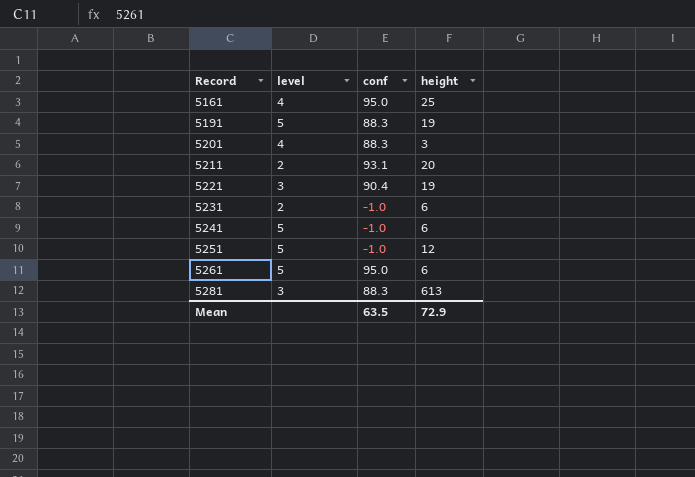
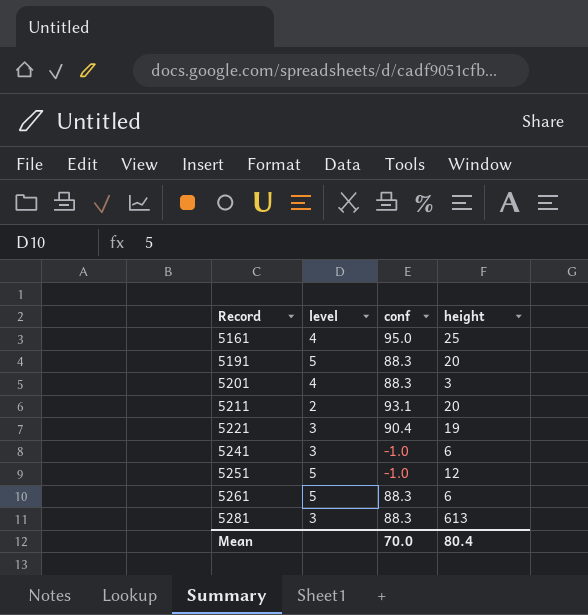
row 5231: 2 | -1.0 | 6 -> none
5191 | height: 19 -> 20
5241 | level: 5 -> 3
5261 | conf: 95.0 -> 88.3
Mean | conf: 63.5 -> 70.0
Mean | height: 72.9 -> 80.4

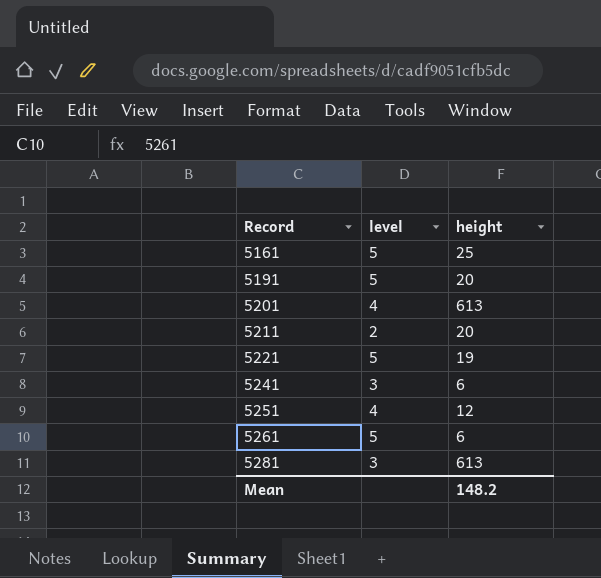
column conf | position: 3 -> none
5161 | level: 4 -> 5
5201 | height: 3 -> 613
5221 | level: 3 -> 5
5251 | level: 5 -> 4
Mean | height: 80.4 -> 148.2

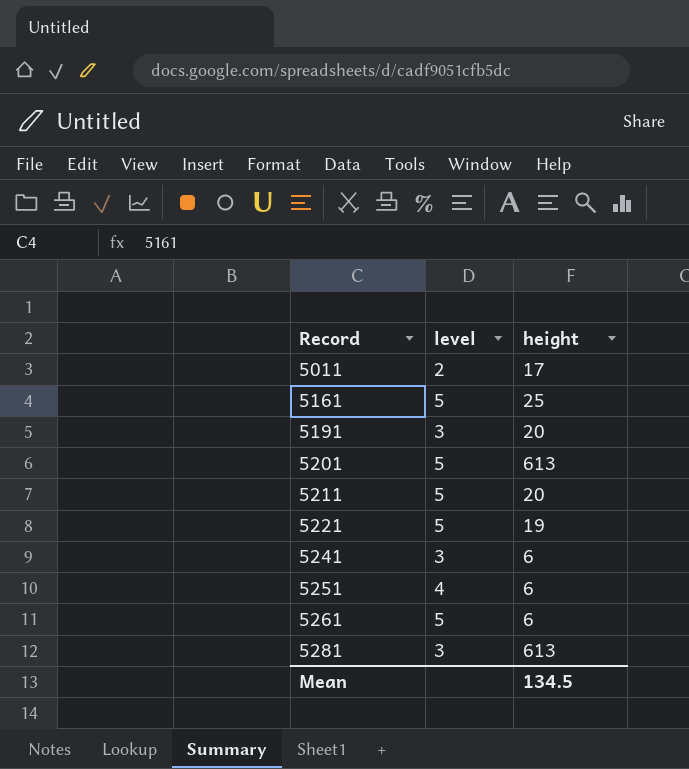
row 5011: none -> 2 | 17
5191 | level: 5 -> 3
5201 | level: 4 -> 5
5211 | level: 2 -> 5
5251 | height: 12 -> 6
Mean | height: 148.2 -> 134.5

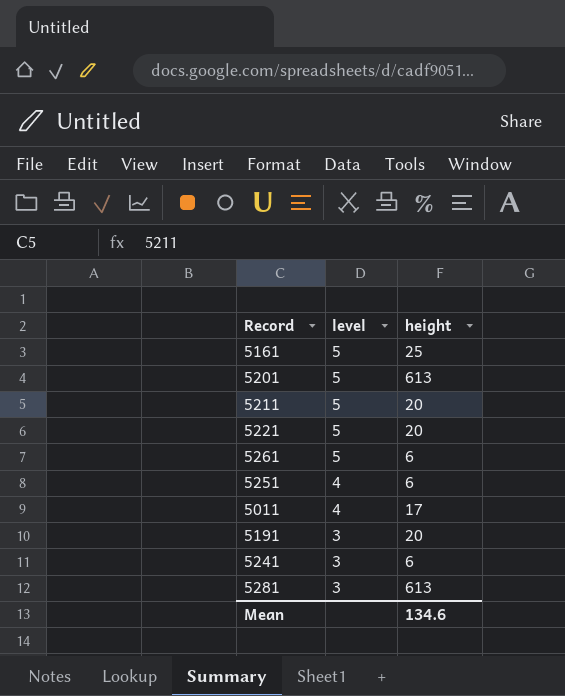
row order: Record ascending -> level descending
5221 | height: 19 -> 20
5011 | level: 2 -> 4
Mean | height: 134.5 -> 134.6

